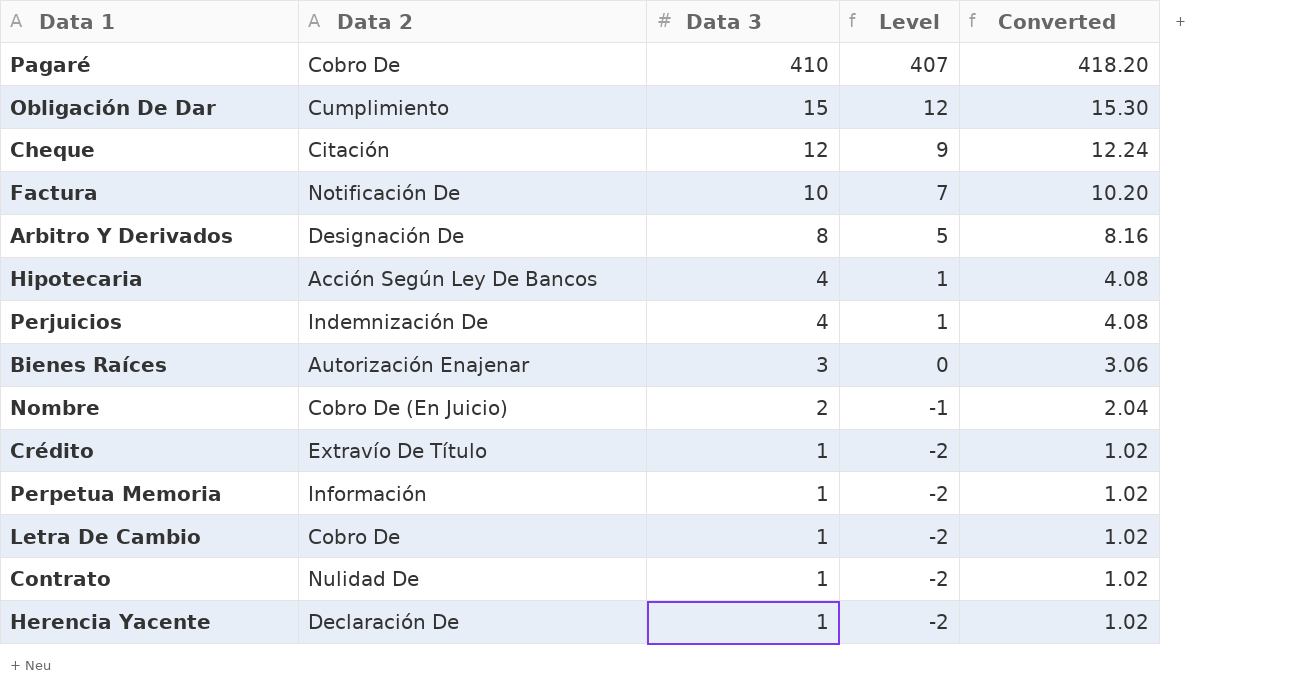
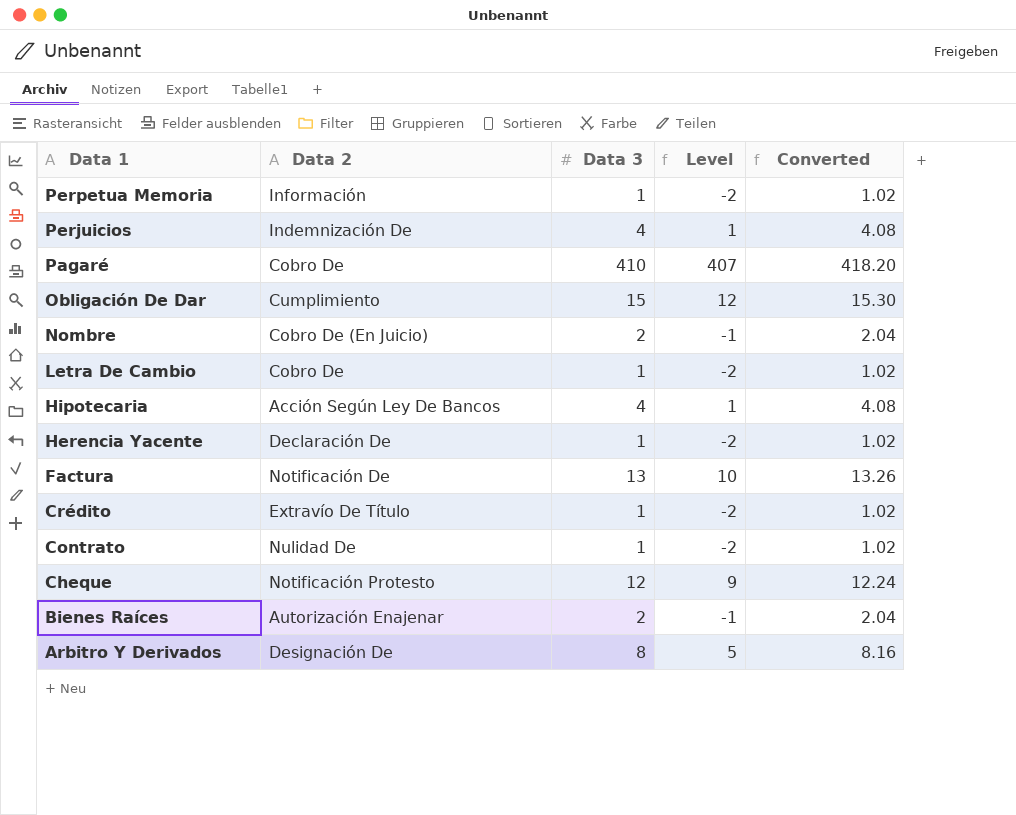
row order: Data 3 descending -> Data 1 descending
Factura | Data 3: 10 -> 13
Factura | Level: 7 -> 10
Factura | Converted: 10.20 -> 13.26
Cheque | Data 2: Citación -> Notificación Protesto
Bienes Raíces | Data 3: 3 -> 2
Bienes Raíces | Level: 0 -> -1
Bienes Raíces | Converted: 3.06 -> 2.04

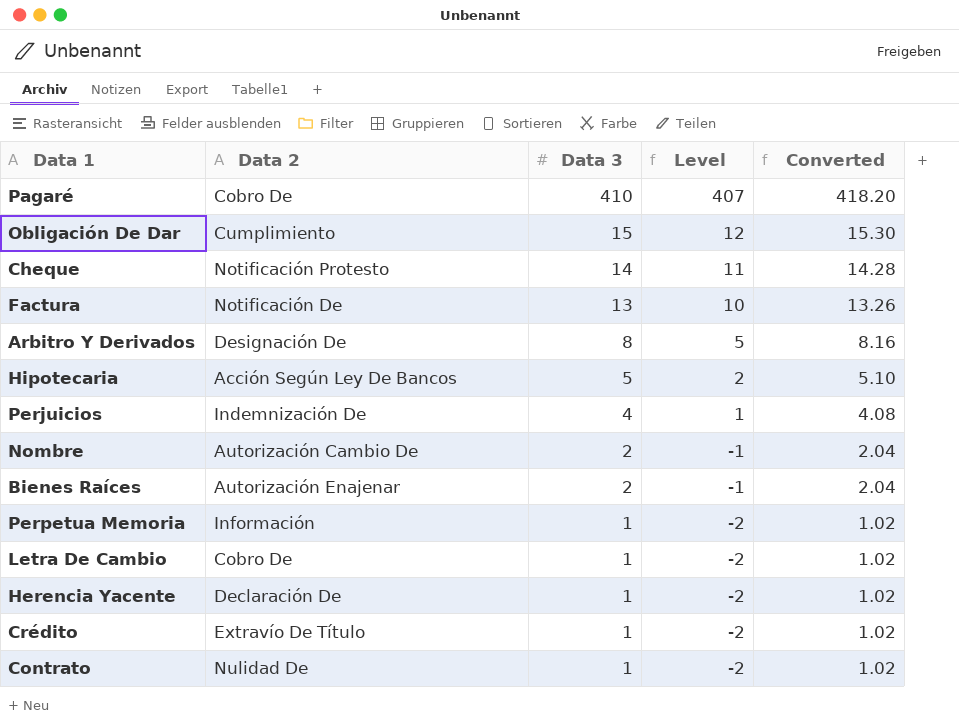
row order: Data 1 descending -> Data 3 descending
Cheque | Data 3: 12 -> 14
Cheque | Level: 9 -> 11
Cheque | Converted: 12.24 -> 14.28
Hipotecaria | Data 3: 4 -> 5
Hipotecaria | Level: 1 -> 2
Hipotecaria | Converted: 4.08 -> 5.10
Nombre | Data 2: Cobro De (En Juicio) -> Autorización Cambio De

